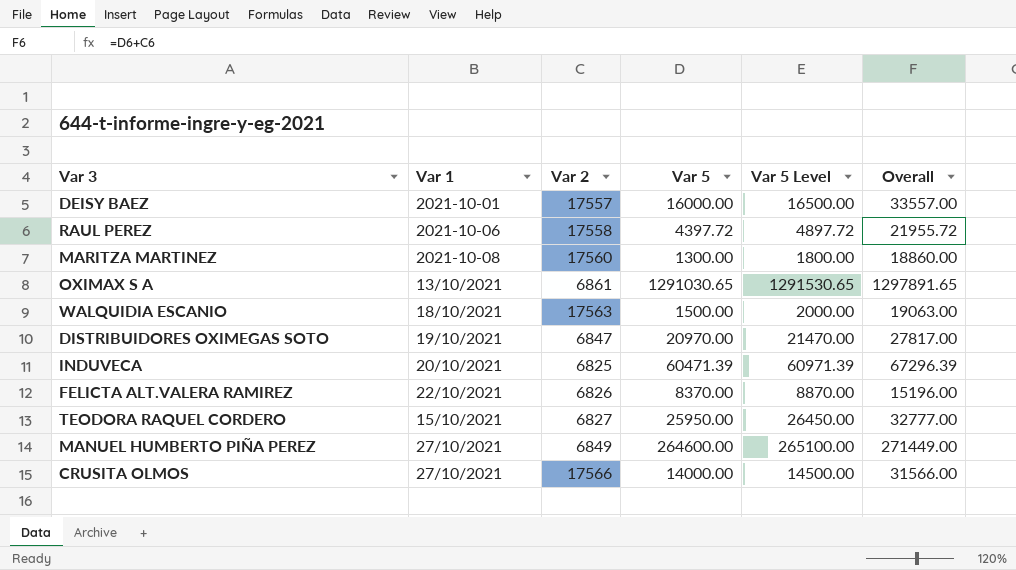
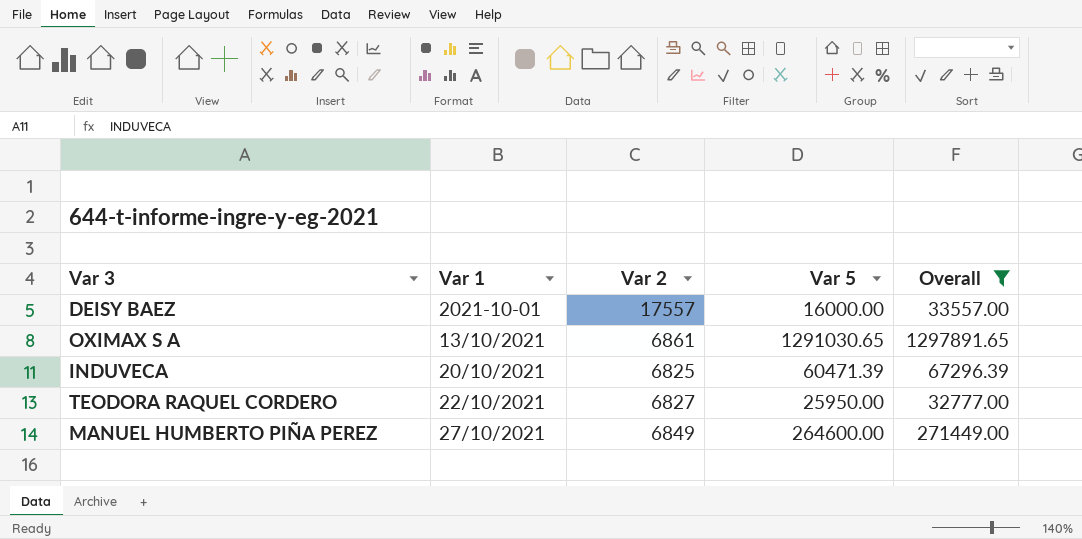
filter: none -> Overall >= 32777.00
column Var 5 Level | formula: [Var 5] + 500 -> none
TEODORA RAQUEL CORDERO | Var 1: 15/10/2021 -> 22/10/2021

